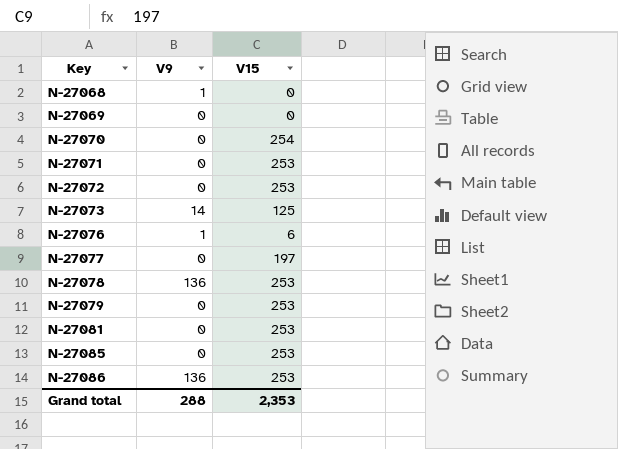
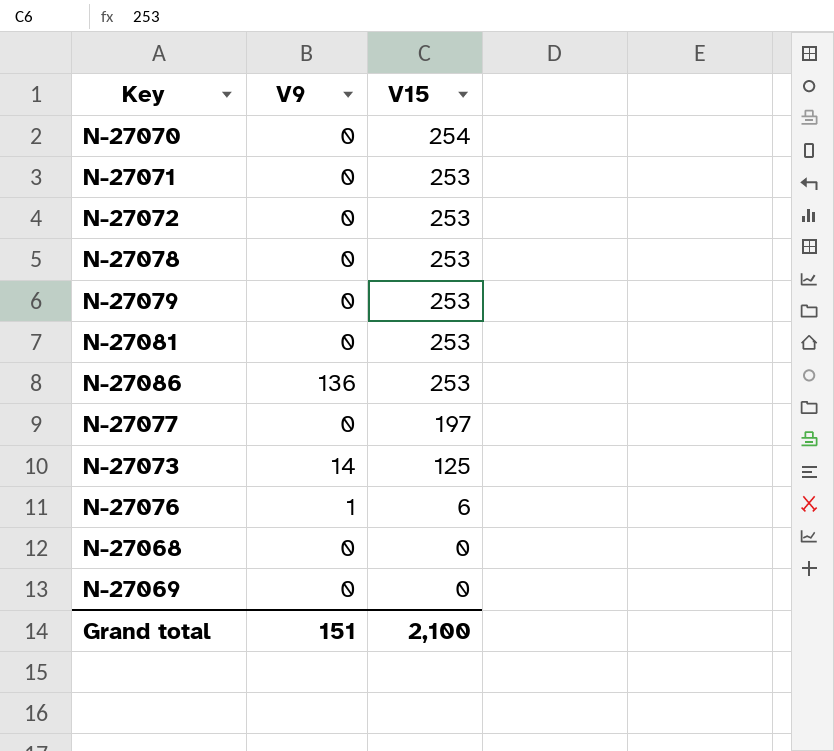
row order: Key ascending -> V15 descending
row N-27085: 0 | 253 -> none
N-27078 | V9: 136 -> 0
N-27068 | V9: 1 -> 0
Grand total | V9: 288 -> 151
Grand total | V15: 2,353 -> 2,100

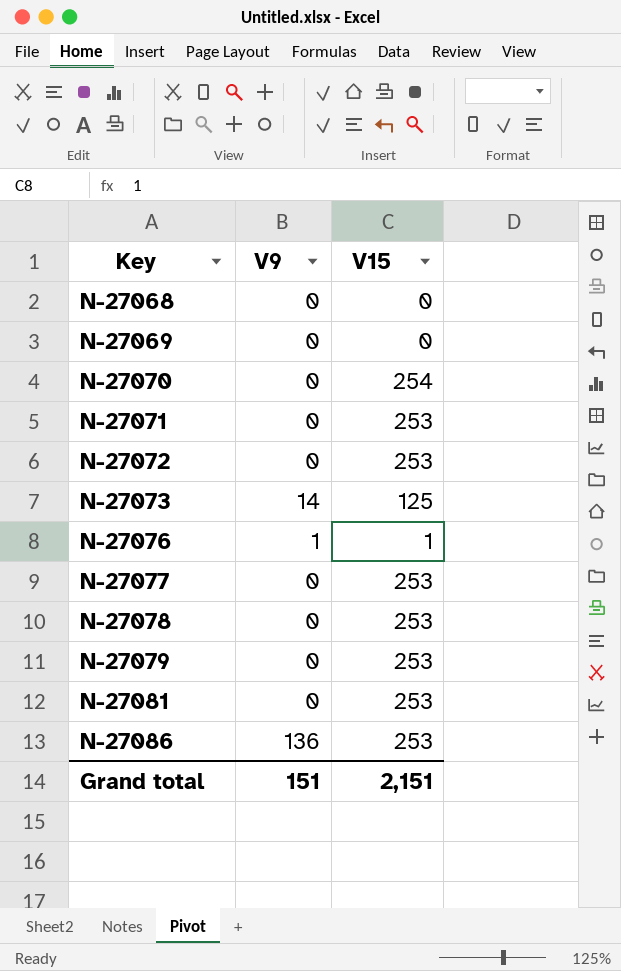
row order: V15 descending -> Key ascending
N-27076 | V15: 6 -> 1
N-27077 | V15: 197 -> 253
Grand total | V15: 2,100 -> 2,151

